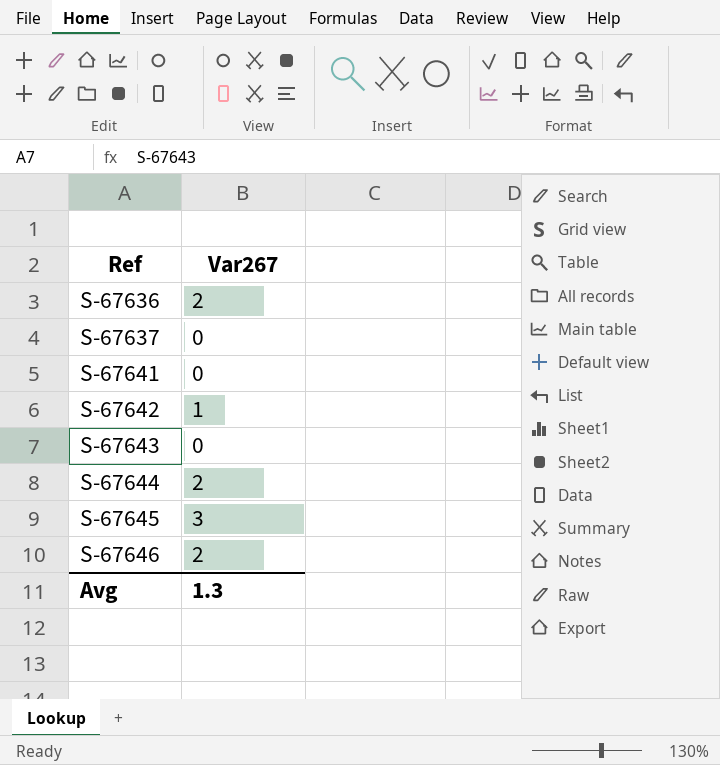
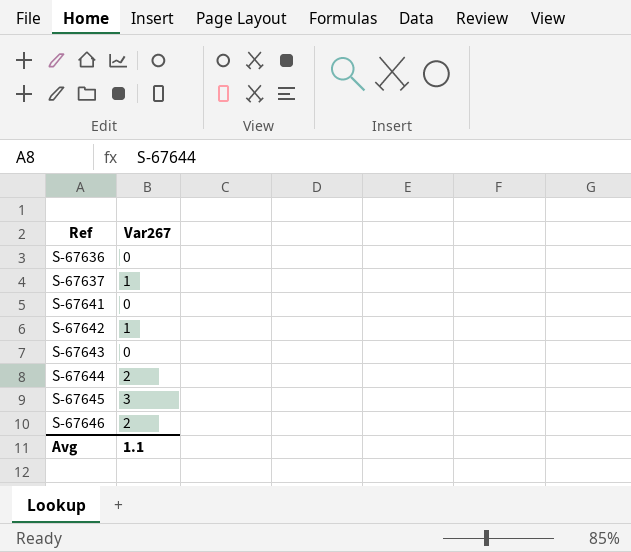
S-67636 | Var267: 2 -> 0
S-67637 | Var267: 0 -> 1
Avg | Var267: 1.3 -> 1.1

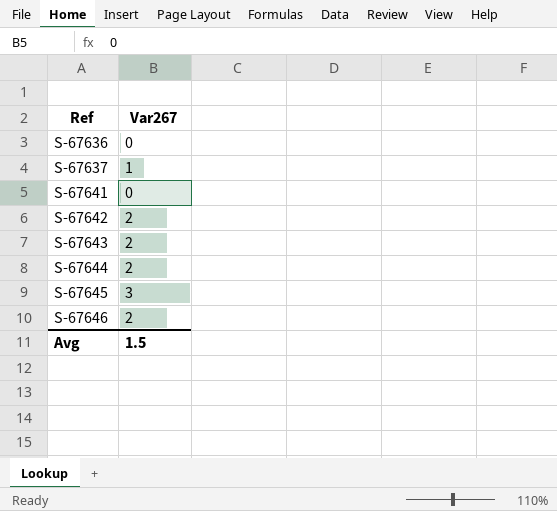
S-67642 | Var267: 1 -> 2
S-67643 | Var267: 0 -> 2
Avg | Var267: 1.1 -> 1.5

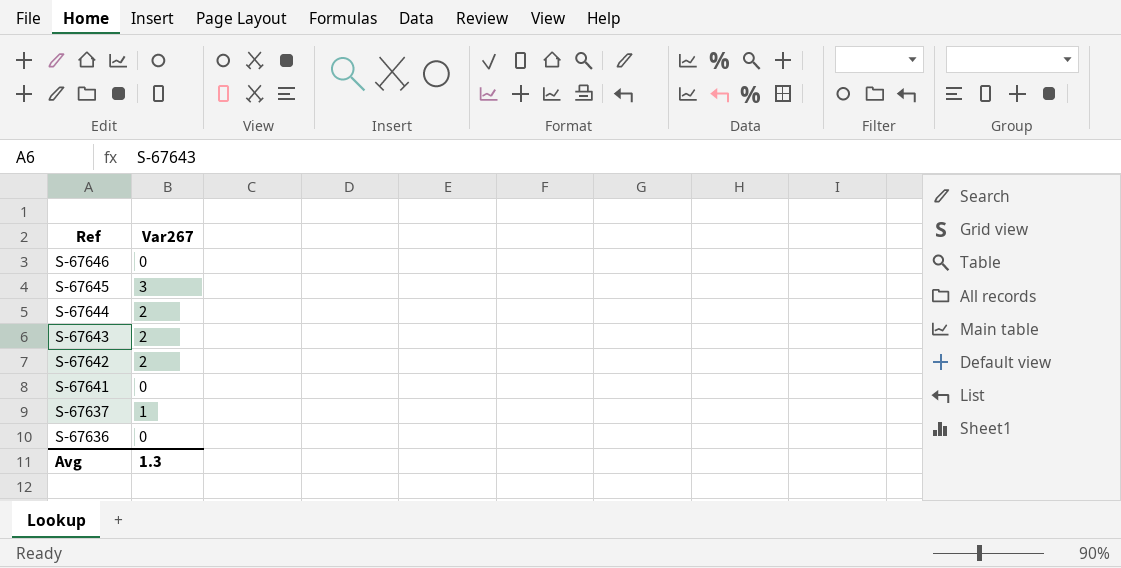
row order: Ref ascending -> Ref descending
S-67646 | Var267: 2 -> 0
Avg | Var267: 1.5 -> 1.3

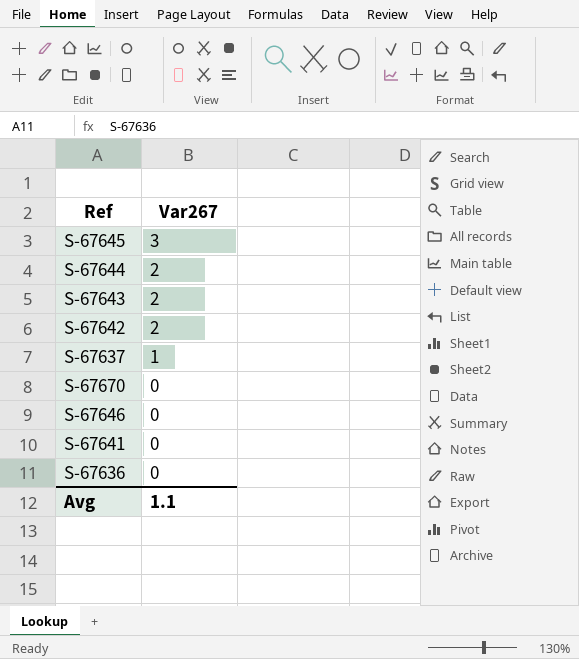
row order: Ref descending -> Var267 descending
row S-67670: none -> 0
Avg | Var267: 1.3 -> 1.1

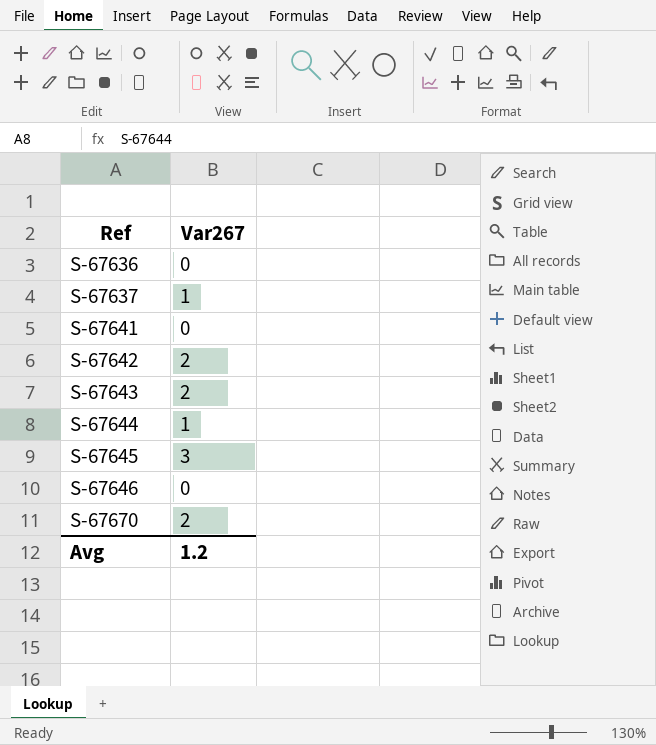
row order: Var267 descending -> Ref ascending
S-67644 | Var267: 2 -> 1
S-67670 | Var267: 0 -> 2
Avg | Var267: 1.1 -> 1.2

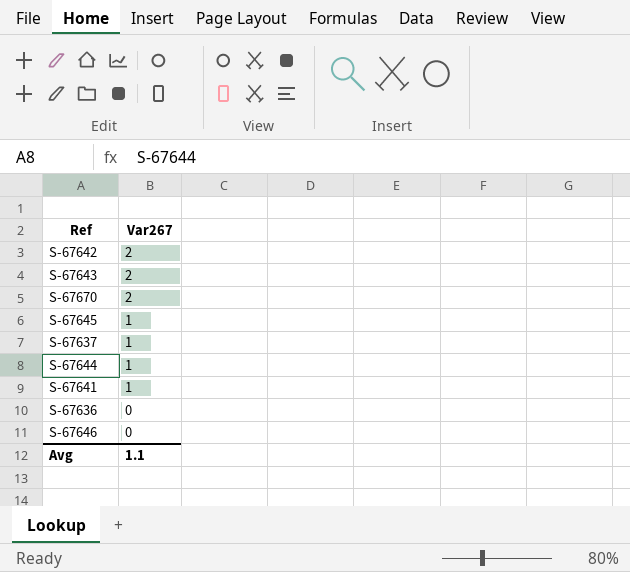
row order: Ref ascending -> Var267 descending
S-67645 | Var267: 3 -> 1
S-67641 | Var267: 0 -> 1
Avg | Var267: 1.2 -> 1.1

